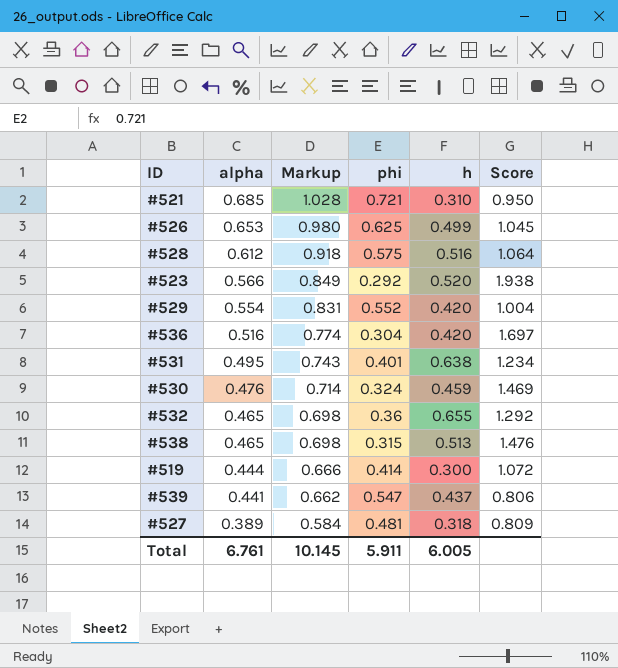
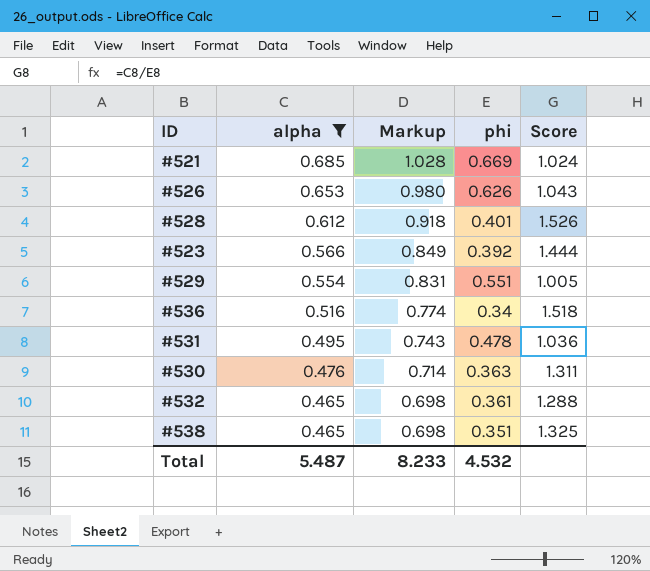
filter: none -> alpha >= 0.465
column h | position: 5 -> none
#521 | phi: 0.721 -> 0.669
#521 | Score: 0.950 -> 1.024
#526 | phi: 0.625 -> 0.626
#526 | Score: 1.045 -> 1.043
#528 | phi: 0.575 -> 0.401
#528 | Score: 1.064 -> 1.526
#523 | phi: 0.292 -> 0.392
#523 | Score: 1.938 -> 1.444
#529 | phi: 0.552 -> 0.551
#529 | Score: 1.004 -> 1.005
#536 | phi: 0.304 -> 0.34
#536 | Score: 1.697 -> 1.518
#531 | phi: 0.401 -> 0.478
#531 | Score: 1.234 -> 1.036
#530 | phi: 0.324 -> 0.363
#530 | Score: 1.469 -> 1.311
#532 | phi: 0.36 -> 0.361
#532 | Score: 1.292 -> 1.288
#538 | phi: 0.315 -> 0.351
#538 | Score: 1.476 -> 1.325
Total | alpha: 6.761 -> 5.487
Total | Markup: 10.145 -> 8.233
Total | phi: 5.911 -> 4.532

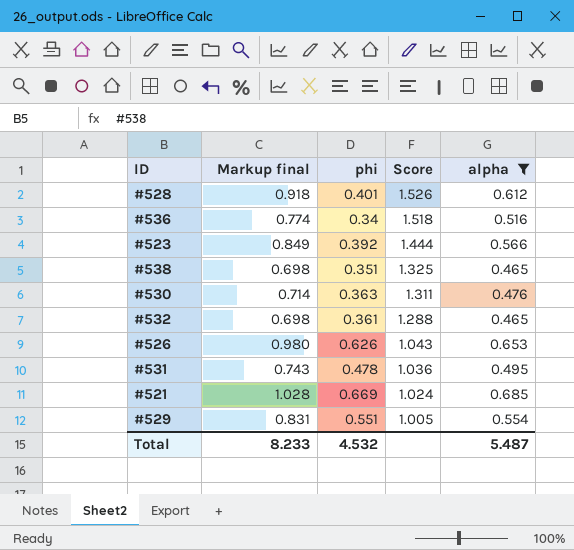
row order: alpha descending -> Score descending
column name: Markup -> Markup final
column alpha | position: 2 -> 5

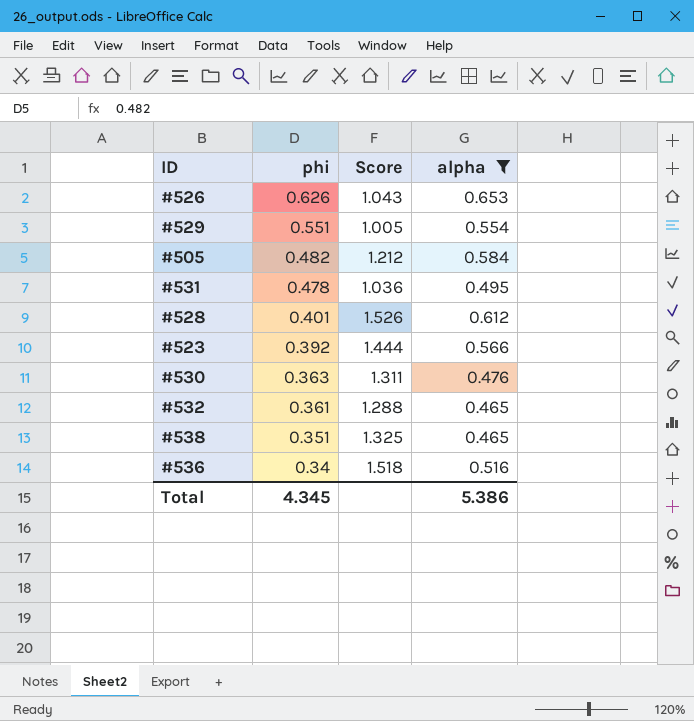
row order: Score descending -> phi descending
column Markup final | formula: [alpha] * 1.5 -> none
row #521: 1.028 | 0.669 | 1.024 | 0.685 -> none
row #505: none -> 0.482 | 1.212 | 0.584
Total | phi: 4.532 -> 4.345
Total | alpha: 5.487 -> 5.386

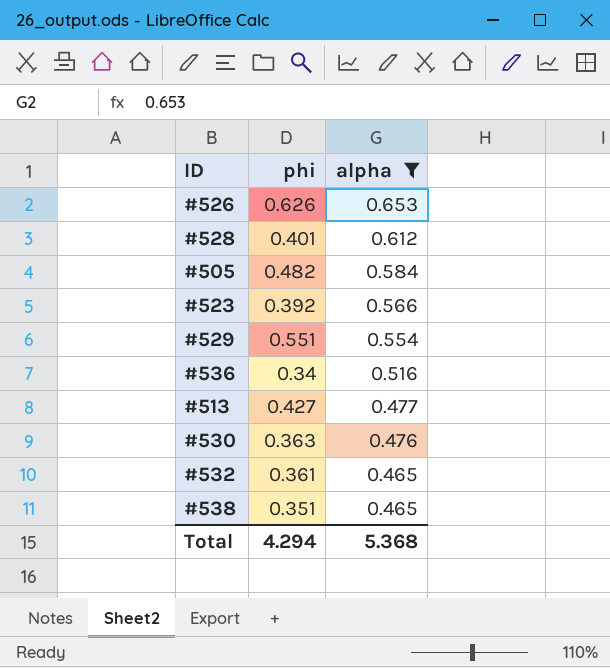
row order: phi descending -> alpha descending
column Score | formula: [alpha] / [phi] -> none
row #531: 0.478 | 1.036 | 0.495 -> none
row #513: none -> 0.427 | 0.477
Total | phi: 4.345 -> 4.294
Total | alpha: 5.386 -> 5.368

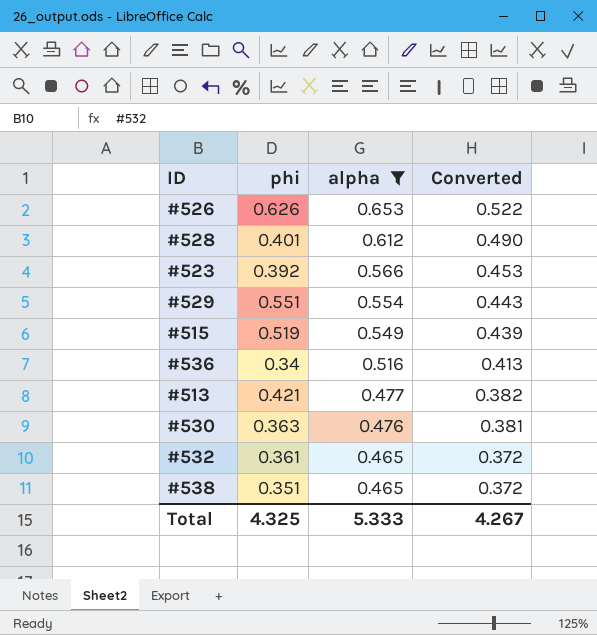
column Converted | formula: none -> [alpha] * 0.8
row #505: 0.482 | 0.584 -> none
row #515: none -> 0.519 | 0.549 | 0.439
#513 | phi: 0.427 -> 0.421
Total | phi: 4.294 -> 4.325
Total | alpha: 5.368 -> 5.333

